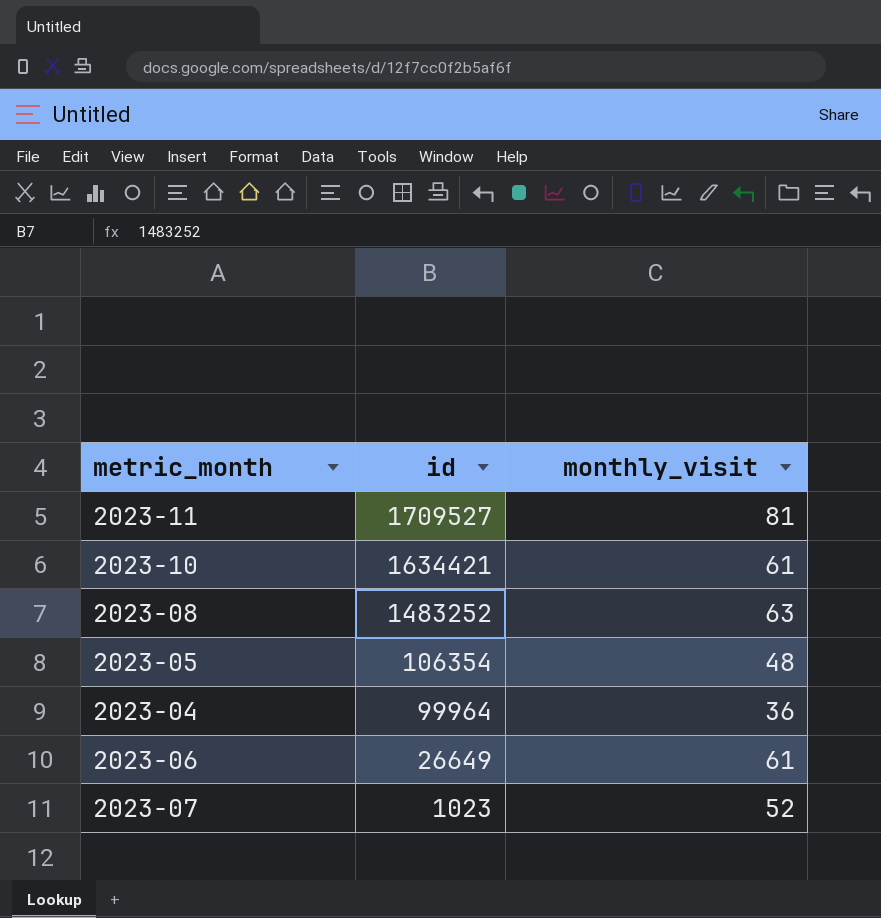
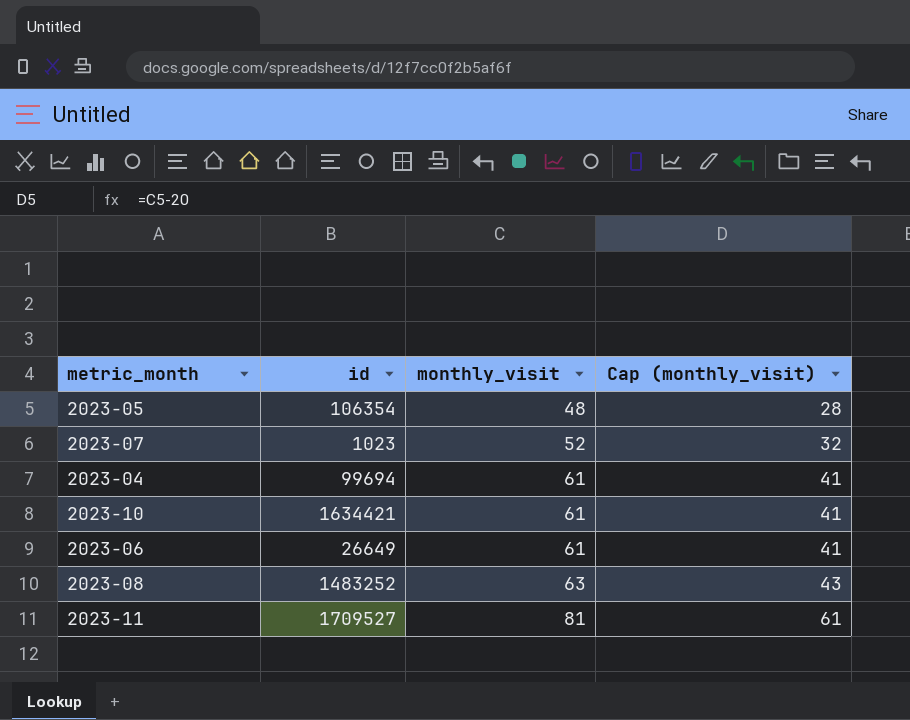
row order: id descending -> monthly_visit ascending
column Cap (monthly_visit) | formula: none -> [monthly_visit] - 20
2023-04 | id: 99964 -> 99694
2023-04 | monthly_visit: 36 -> 61

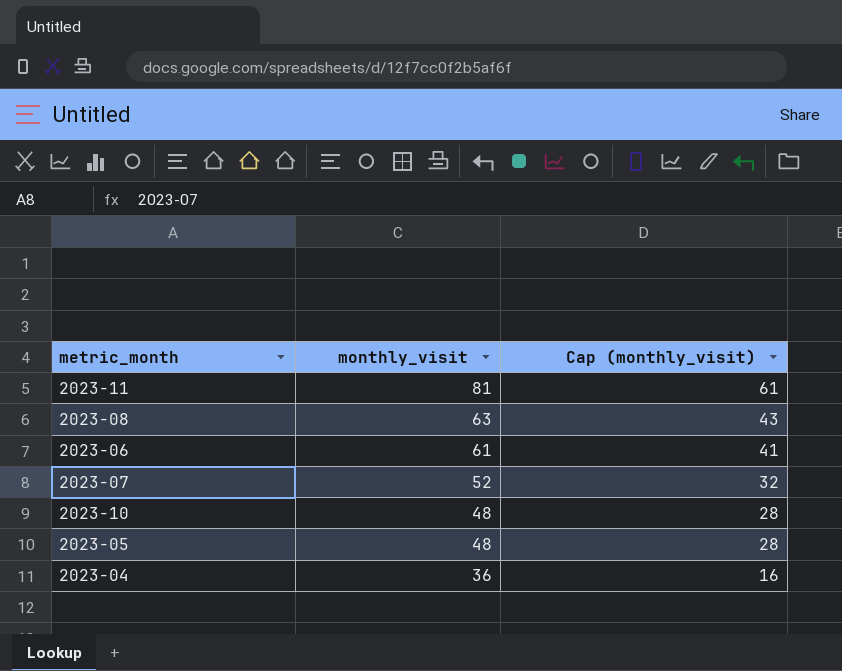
row order: monthly_visit ascending -> monthly_visit descending
column id | position: 2 -> none
2023-10 | monthly_visit: 61 -> 48
2023-10 | Cap (monthly_visit): 41 -> 28
2023-04 | monthly_visit: 61 -> 36
2023-04 | Cap (monthly_visit): 41 -> 16

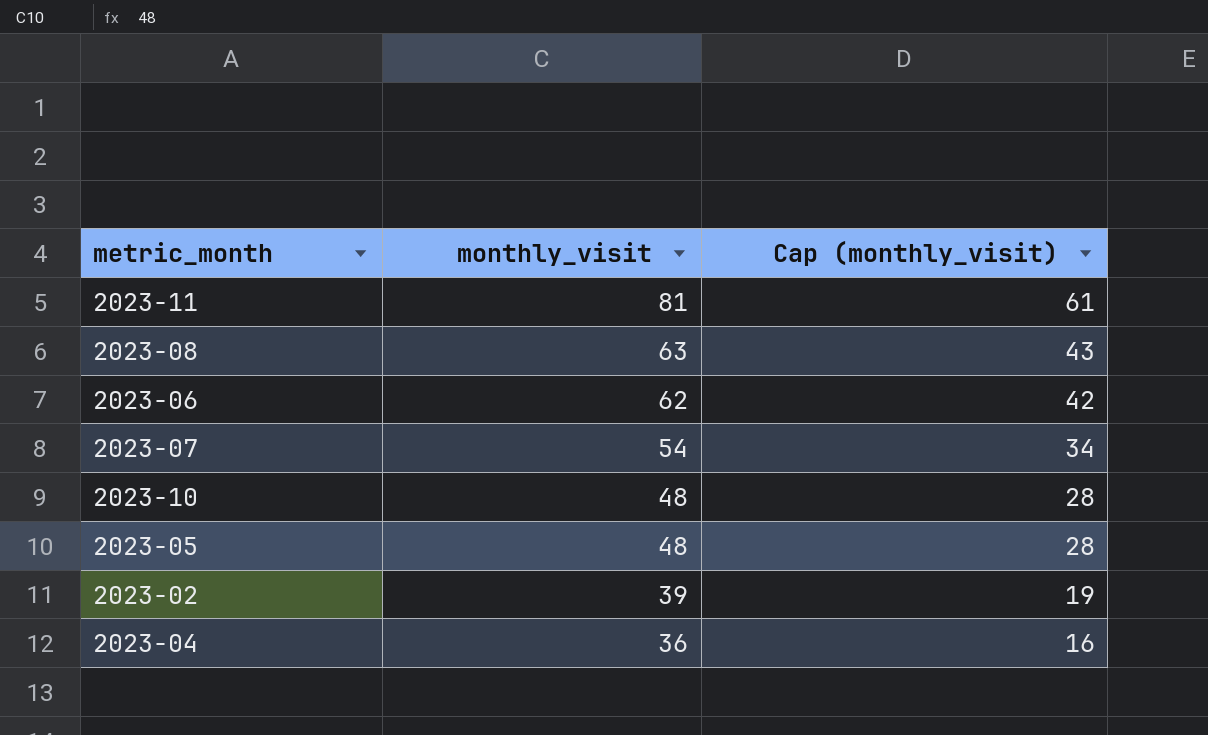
2023-06 | monthly_visit: 61 -> 62
2023-06 | Cap (monthly_visit): 41 -> 42
2023-07 | monthly_visit: 52 -> 54
2023-07 | Cap (monthly_visit): 32 -> 34
row 2023-02: none -> 39 | 19

